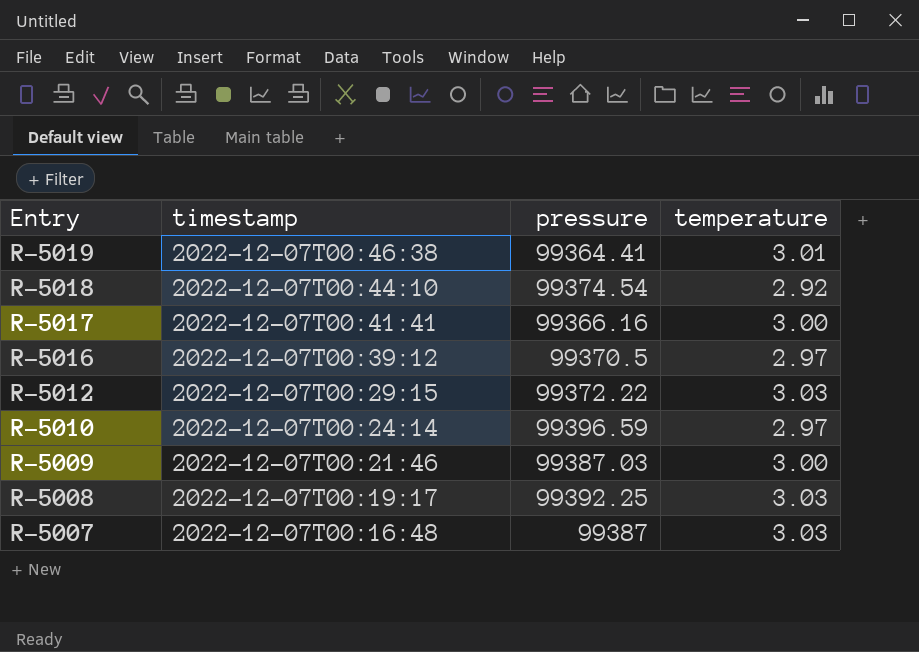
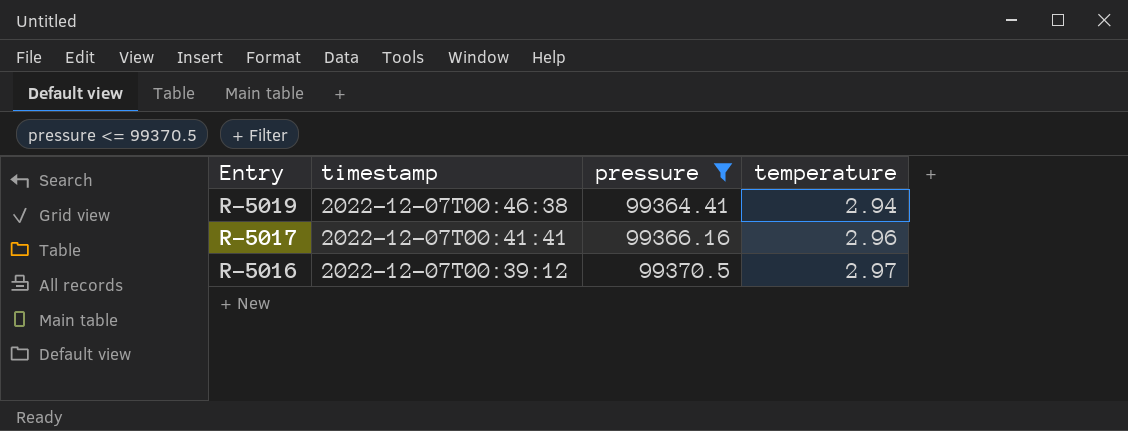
filter: none -> pressure <= 99370.5
R-5019 | temperature: 3.01 -> 2.94
R-5017 | temperature: 3.00 -> 2.96

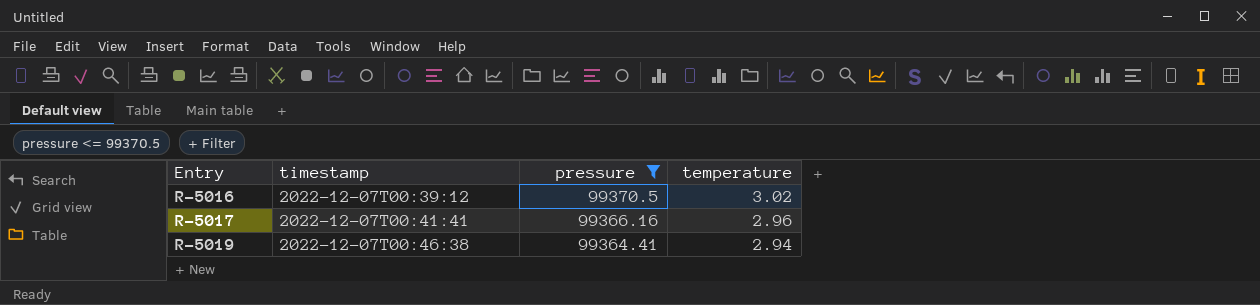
row order: Entry descending -> Entry ascending
R-5016 | temperature: 2.97 -> 3.02

